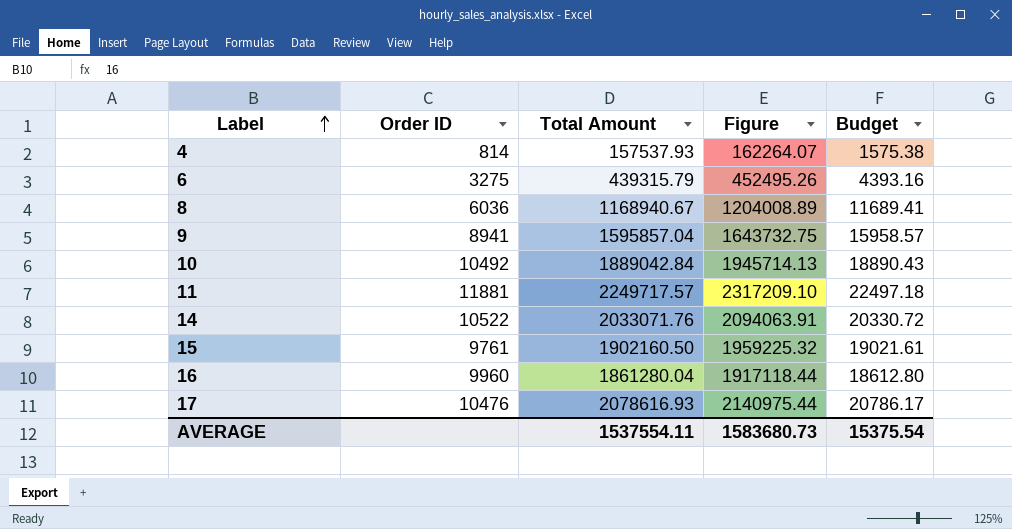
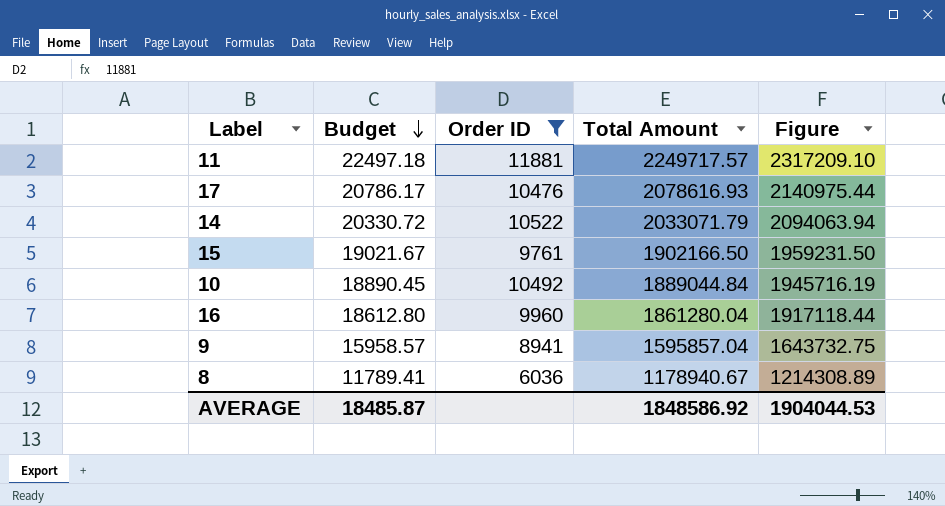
filter: none -> Order ID >= 6036
row order: Label ascending -> Budget descending
column Budget | position: 5 -> 2
14 | Total Amount: 2033071.76 -> 2033071.79
14 | Figure: 2094063.91 -> 2094063.94
15 | Budget: 19021.61 -> 19021.67
15 | Total Amount: 1902160.50 -> 1902166.50
15 | Figure: 1959225.32 -> 1959231.50
10 | Budget: 18890.43 -> 18890.45
10 | Total Amount: 1889042.84 -> 1889044.84
10 | Figure: 1945714.13 -> 1945716.19
8 | Budget: 11689.41 -> 11789.41
8 | Total Amount: 1168940.67 -> 1178940.67
8 | Figure: 1204008.89 -> 1214308.89
AVERAGE | Budget: 15375.54 -> 18485.87
AVERAGE | Total Amount: 1537554.11 -> 1848586.92
AVERAGE | Figure: 1583680.73 -> 1904044.53

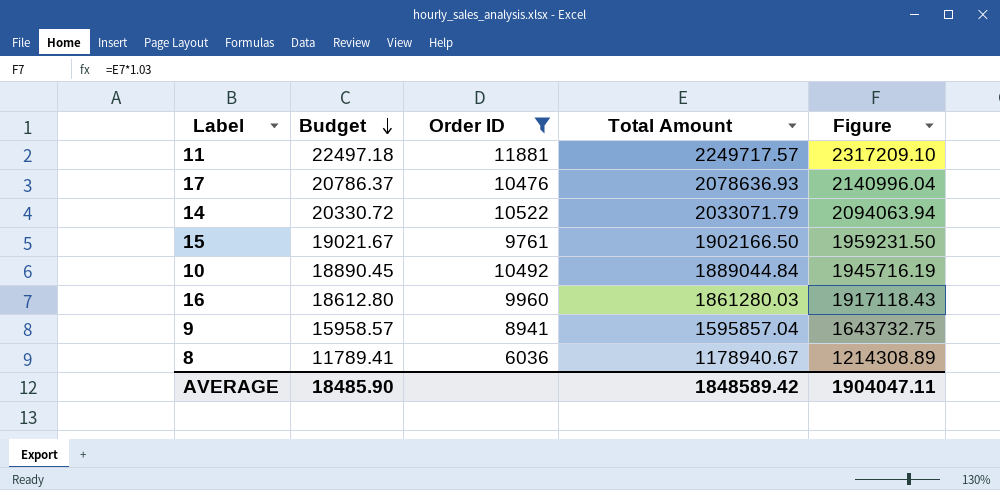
17 | Budget: 20786.17 -> 20786.37
17 | Total Amount: 2078616.93 -> 2078636.93
17 | Figure: 2140975.44 -> 2140996.04
16 | Total Amount: 1861280.04 -> 1861280.03
16 | Figure: 1917118.44 -> 1917118.43
AVERAGE | Budget: 18485.87 -> 18485.90
AVERAGE | Total Amount: 1848586.92 -> 1848589.42
AVERAGE | Figure: 1904044.53 -> 1904047.11

